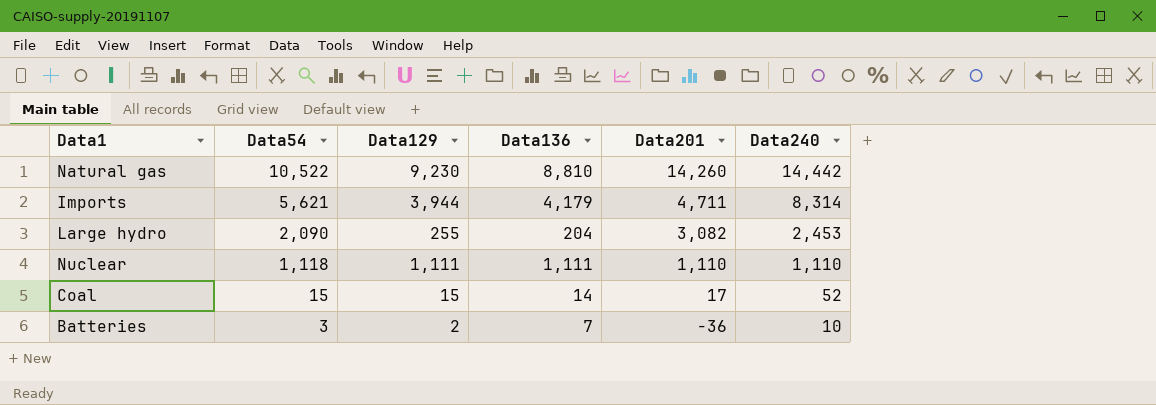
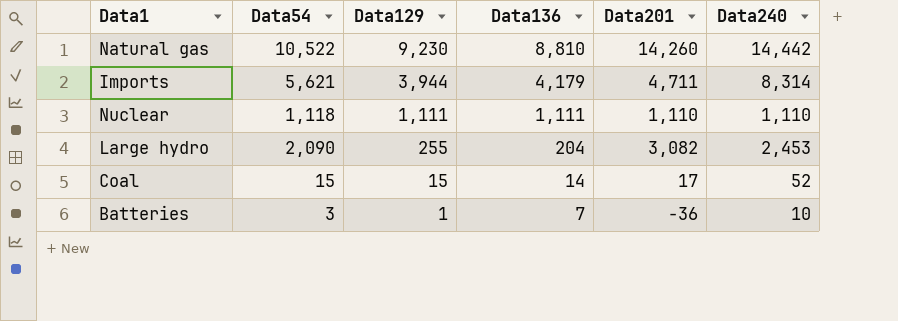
row order: Data54 descending -> Data129 descending
Batteries | Data129: 2 -> 1

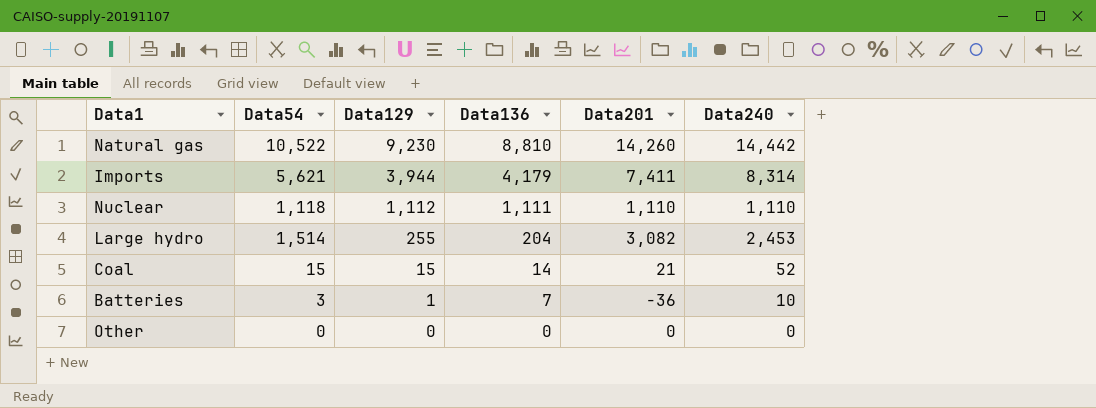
Imports | Data201: 4,711 -> 7,411
Nuclear | Data129: 1,111 -> 1,112
Large hydro | Data54: 2,090 -> 1,514
Coal | Data201: 17 -> 21
row Other: none -> 0 | 0 | 0 | 0 | 0

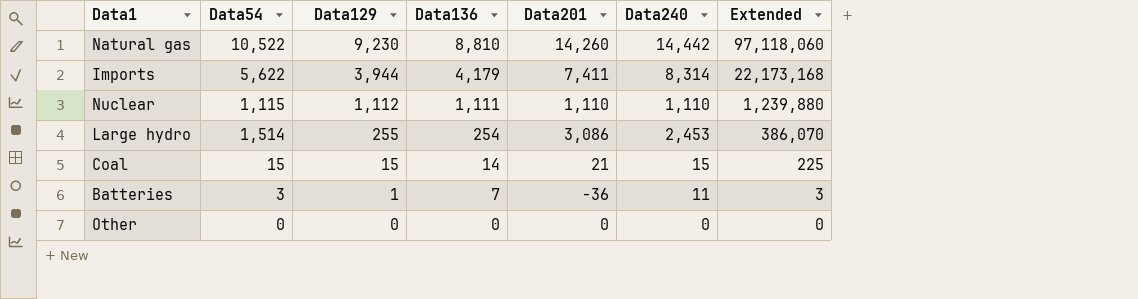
column Extended | formula: none -> [Data54] * [Data129]
Imports | Data54: 5,621 -> 5,622
Nuclear | Data54: 1,118 -> 1,115
Large hydro | Data136: 204 -> 254
Large hydro | Data201: 3,082 -> 3,086
Coal | Data240: 52 -> 15
Batteries | Data240: 10 -> 11

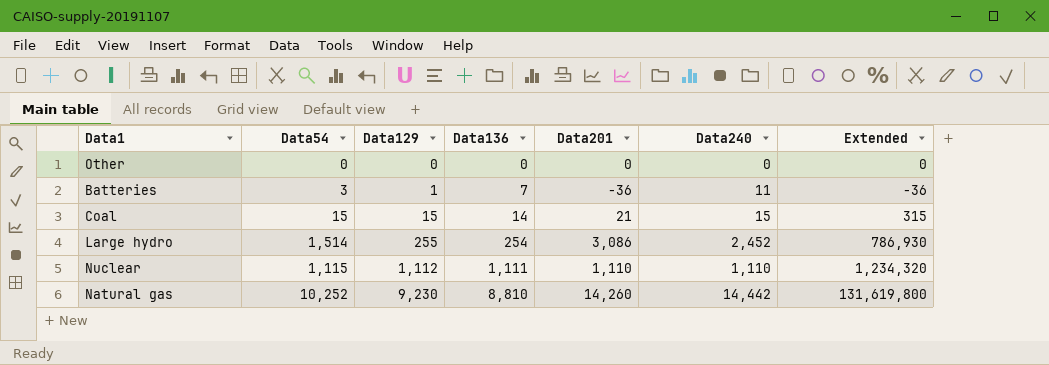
row order: Data129 descending -> Data129 ascending
column Extended | formula: [Data54] * [Data129] -> [Data129] * [Data201]
row Imports: 5,622 | 3,944 | 4,179 | 7,411 | 8,314 | 22,173,168 -> none
Large hydro | Data240: 2,453 -> 2,452
Natural gas | Data54: 10,522 -> 10,252

